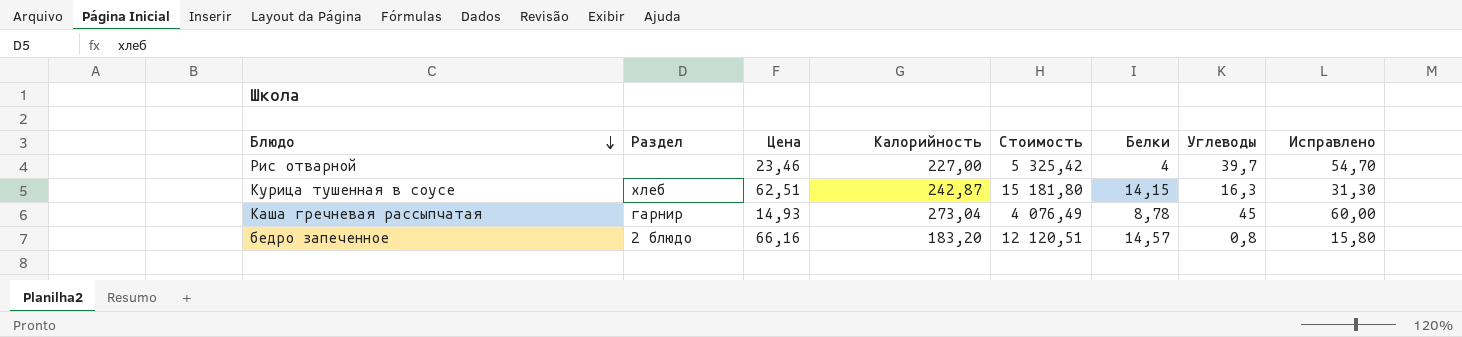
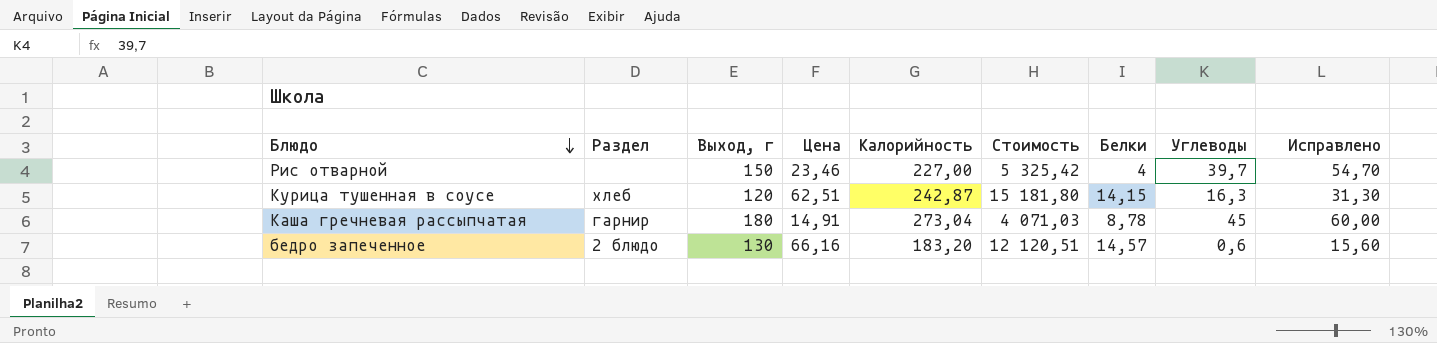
column Выход, г | position: none -> 3
Каша гречневая рассыпчатая | Цена: 14,93 -> 14,91
Каша гречневая рассыпчатая | Стоимость: 4 076,49 -> 4 071,03
бедро запеченное | Углеводы: 0,8 -> 0,6
бедро запеченное | Исправлено: 15,80 -> 15,60

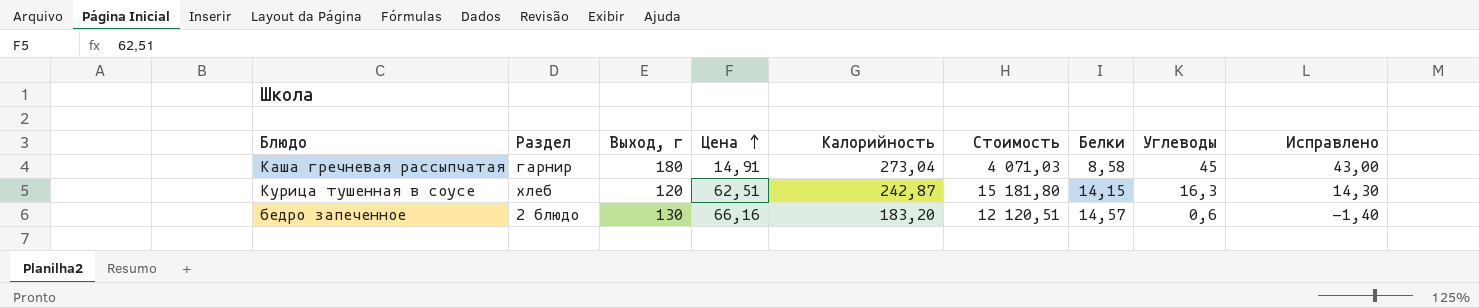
row order: Блюдо descending -> Цена ascending
column Исправлено | formula: [Углеводы] + 15 -> [Углеводы] - 2
row Рис отварной: none | 150 | 23,46 | 227,00 | 5 325,42 | 4 | 39,7 | 54,70 -> none
Каша гречневая рассыпчатая | Белки: 8,78 -> 8,58

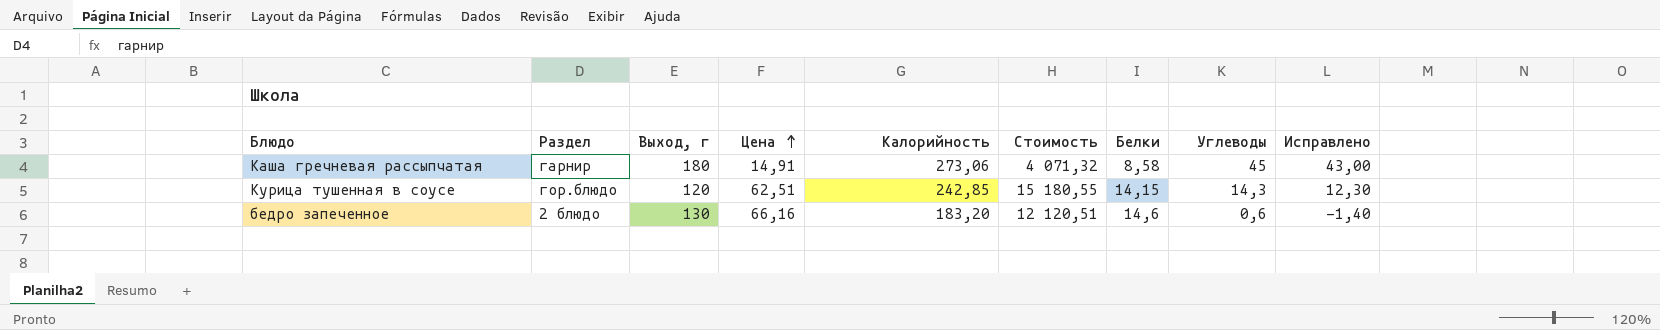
Каша гречневая рассыпчатая | Калорийность: 273,04 -> 273,06
Каша гречневая рассыпчатая | Стоимость: 4 071,03 -> 4 071,32
Курица тушенная в соусе | Раздел: хлеб -> гор.блюдо
Курица тушенная в соусе | Калорийность: 242,87 -> 242,85
Курица тушенная в соусе | Стоимость: 15 181,80 -> 15 180,55
Курица тушенная в соусе | Углеводы: 16,3 -> 14,3
Курица тушенная в соусе | Исправлено: 14,30 -> 12,30
бедро запеченное | Белки: 14,57 -> 14,6

